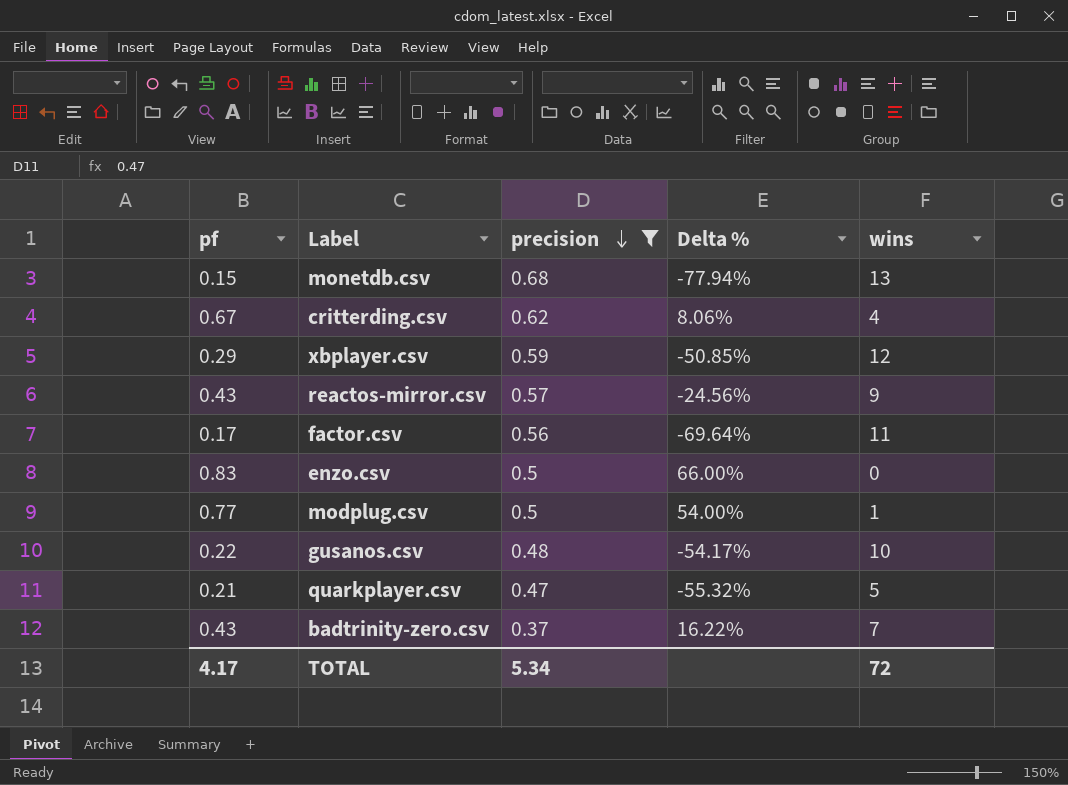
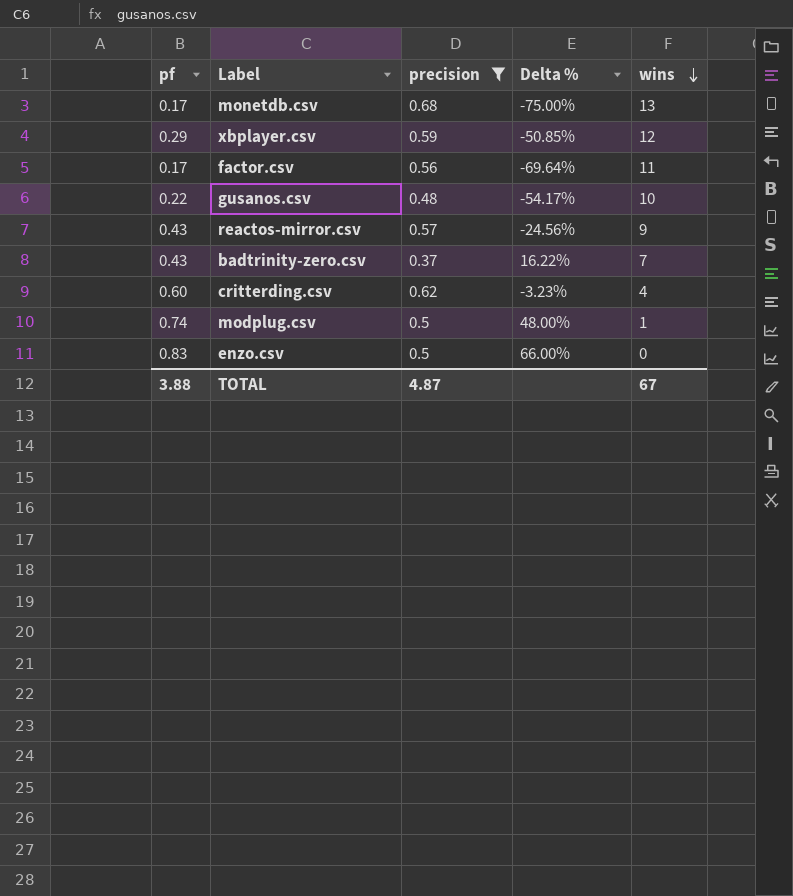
row order: precision descending -> wins descending
row quarkplayer.csv: 0.21 | 0.47 | -55.32% | 5 -> none
monetdb.csv | pf: 0.15 -> 0.17
monetdb.csv | Delta %: -77.94% -> -75.00%
critterding.csv | pf: 0.67 -> 0.60
critterding.csv | Delta %: 8.06% -> -3.23%
modplug.csv | pf: 0.77 -> 0.74
modplug.csv | Delta %: 54.00% -> 48.00%
TOTAL | pf: 4.17 -> 3.88
TOTAL | precision: 5.34 -> 4.87
TOTAL | wins: 72 -> 67

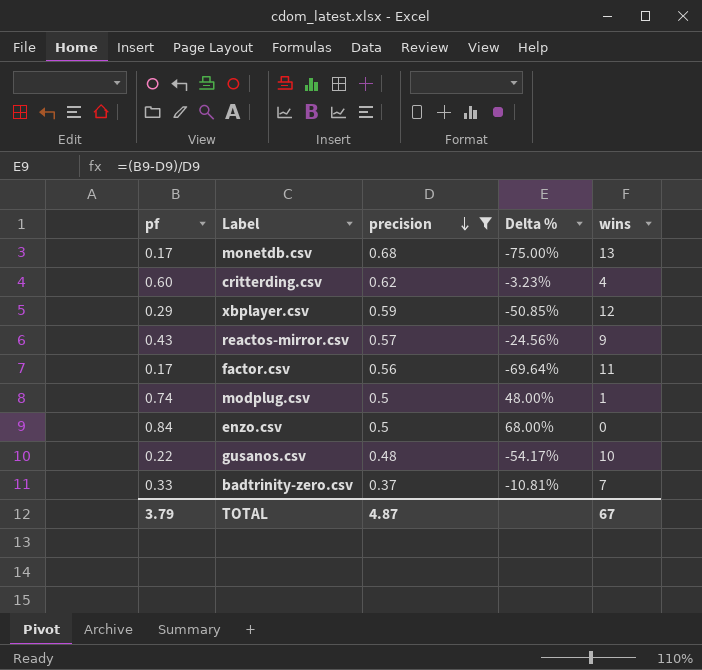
row order: wins descending -> precision descending
enzo.csv | pf: 0.83 -> 0.84
enzo.csv | Delta %: 66.00% -> 68.00%
badtrinity-zero.csv | pf: 0.43 -> 0.33
badtrinity-zero.csv | Delta %: 16.22% -> -10.81%
TOTAL | pf: 3.88 -> 3.79

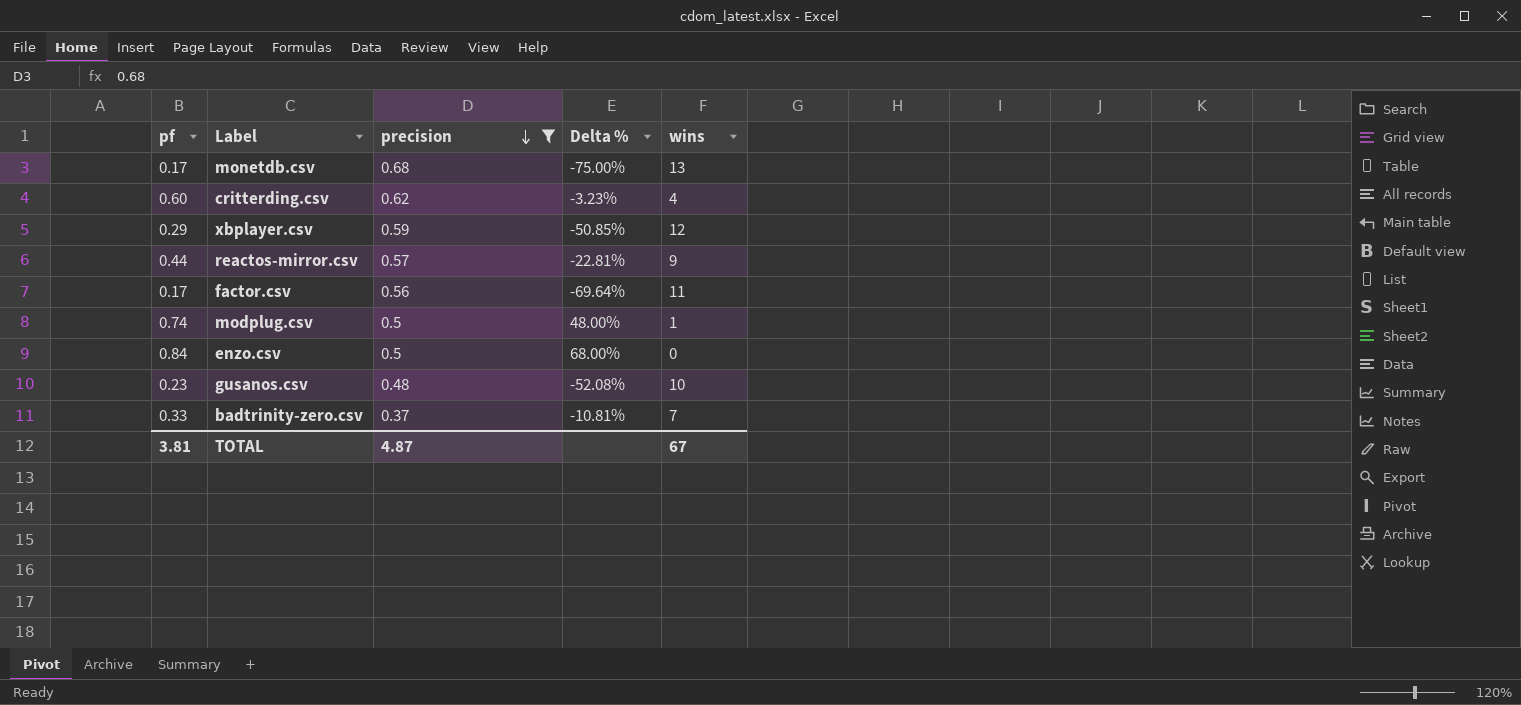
reactos-mirror.csv | pf: 0.43 -> 0.44
reactos-mirror.csv | Delta %: -24.56% -> -22.81%
gusanos.csv | pf: 0.22 -> 0.23
gusanos.csv | Delta %: -54.17% -> -52.08%
TOTAL | pf: 3.79 -> 3.81

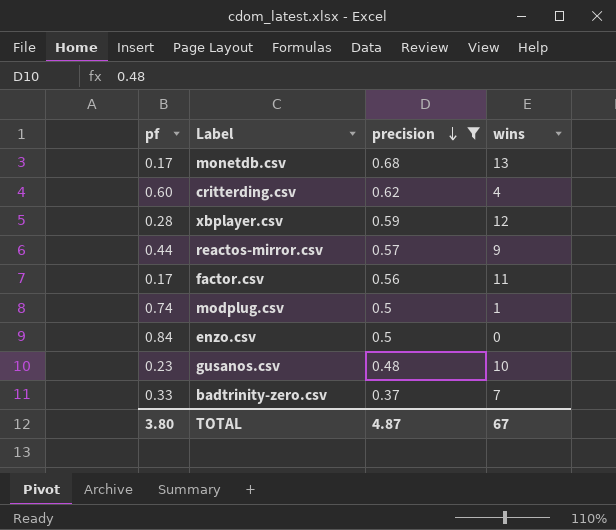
column Delta % | formula: ([pf] - [precision]) / [precision] -> none
xbplayer.csv | pf: 0.29 -> 0.28
TOTAL | pf: 3.81 -> 3.80

